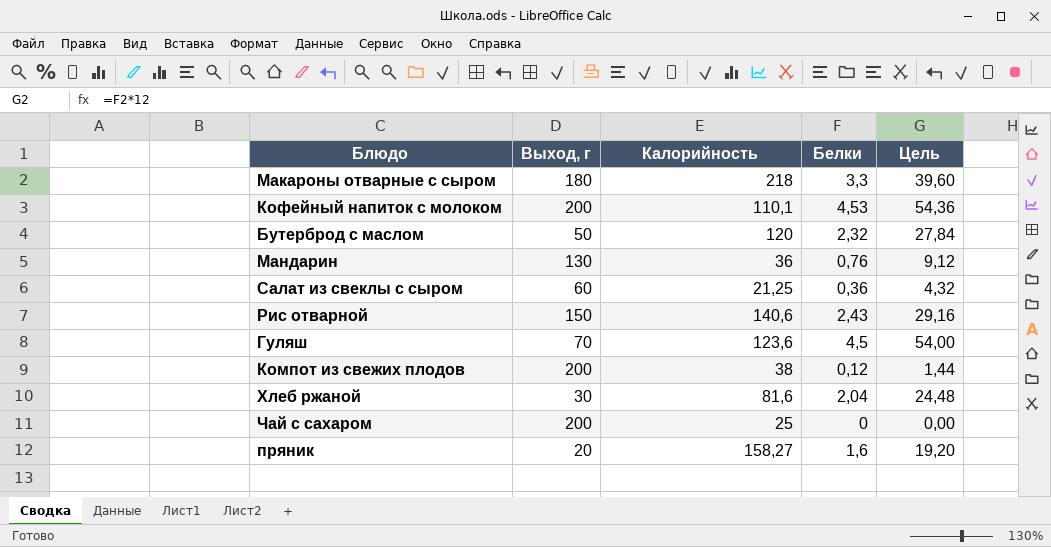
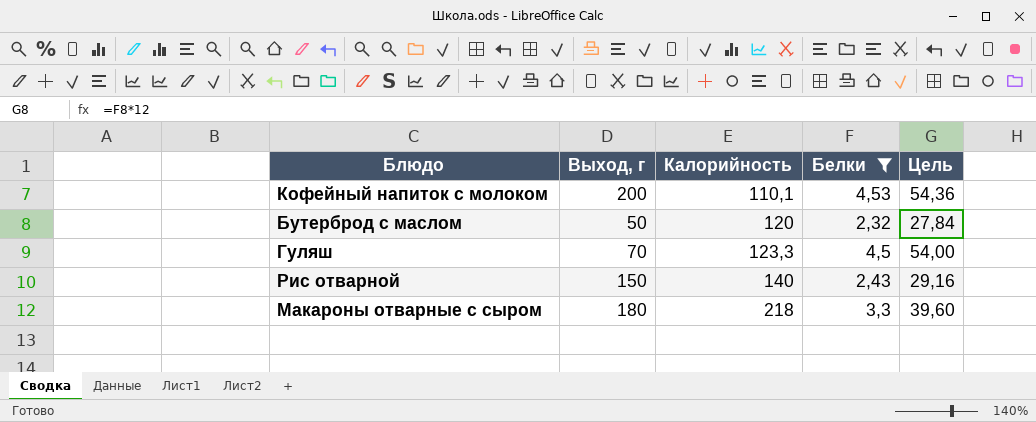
filter: none -> Белки >= 2,32
row order: none -> Калорийность ascending
Гуляш | Калорийность: 123,6 -> 123,3
Рис отварной | Калорийность: 140,6 -> 140

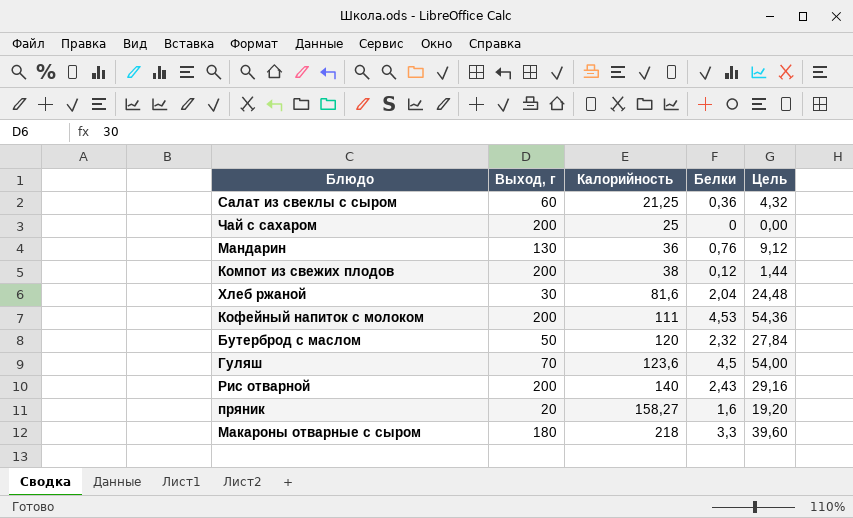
filter: Белки >= 2,32 -> none
Кофейный напиток с молоком | Калорийность: 110,1 -> 111
Гуляш | Калорийность: 123,3 -> 123,6
Рис отварной | Выход, г: 150 -> 200

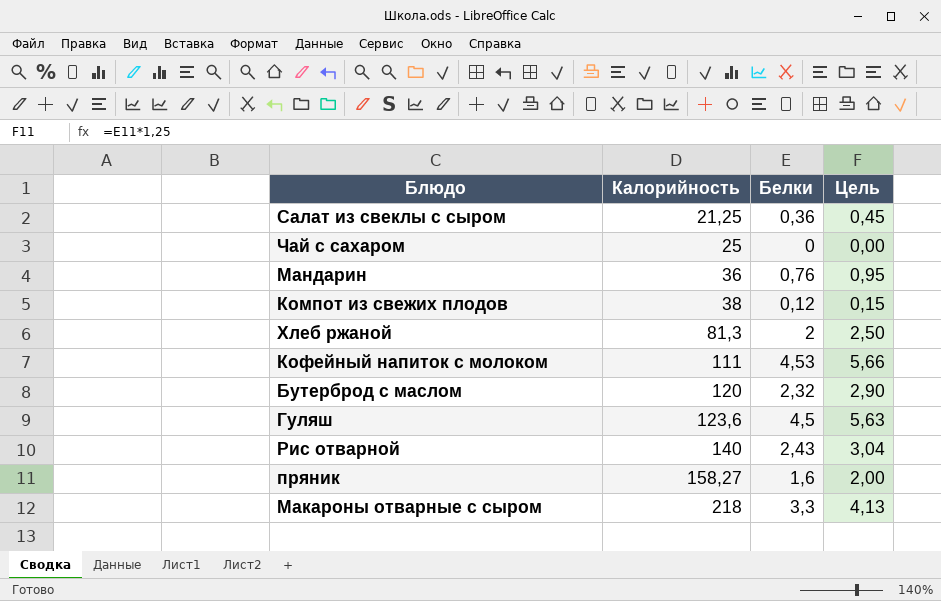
column Выход, г | position: 2 -> none
column Цель | formula: [Белки] * 12 -> [Белки] * 1,25
Хлеб ржаной | Калорийность: 81,6 -> 81,3
Хлеб ржаной | Белки: 2,04 -> 2

